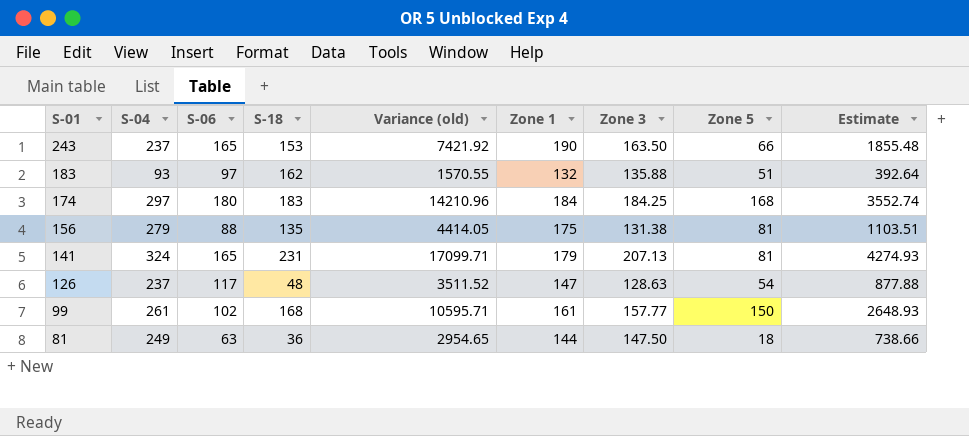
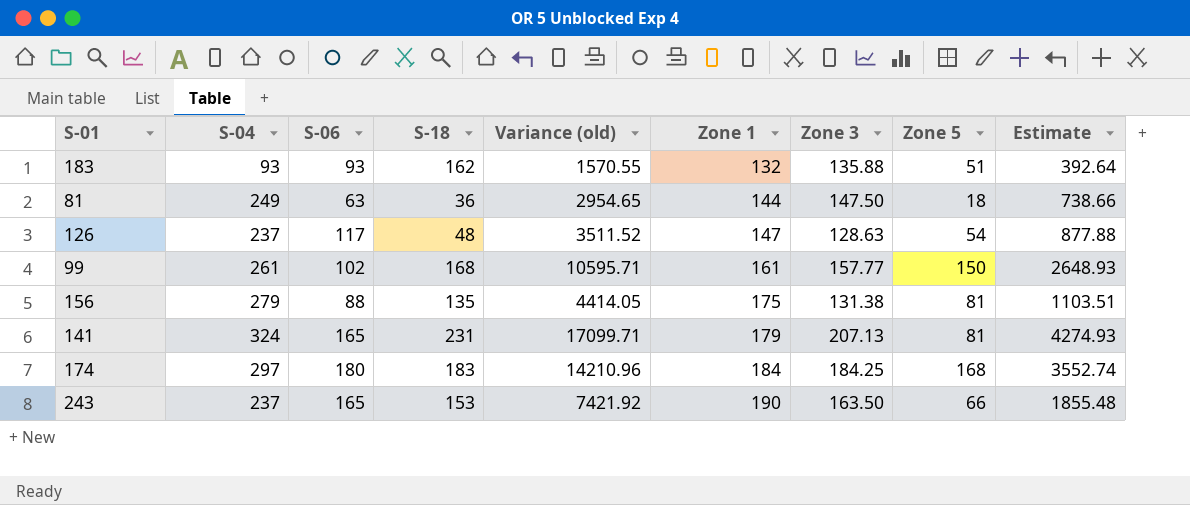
row order: S-01 descending -> Zone 1 ascending
183 | S-06: 97 -> 93

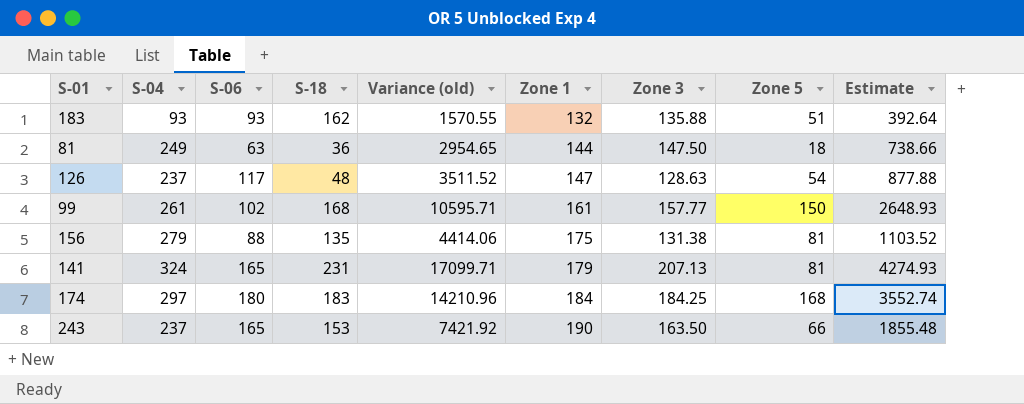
156 | Variance (old): 4414.05 -> 4414.06
156 | Estimate: 1103.51 -> 1103.52

